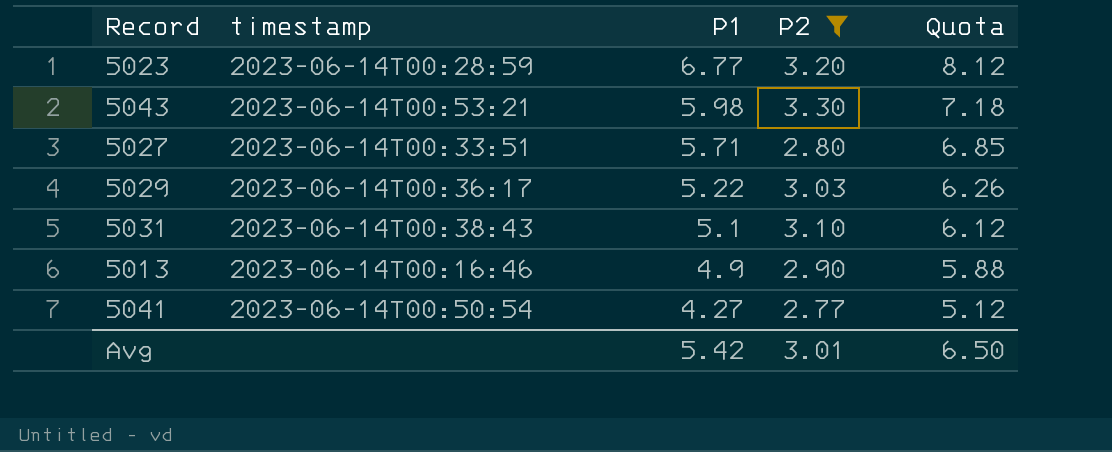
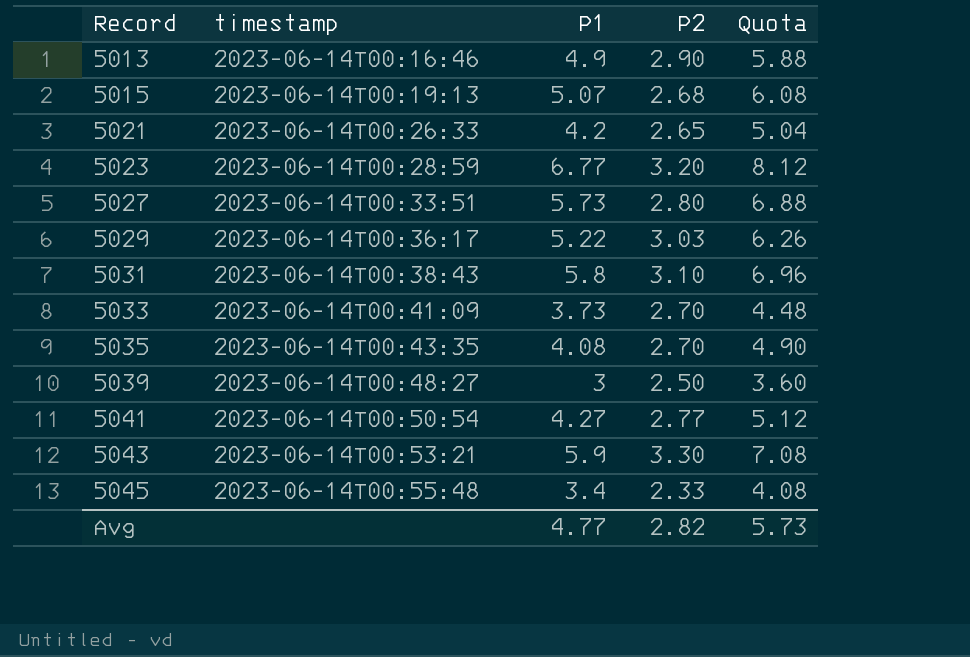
filter: P2 >= 2.77 -> none
row order: P1 descending -> Record ascending
5027 | P1: 5.71 -> 5.73
5027 | Quota: 6.85 -> 6.88
5031 | P1: 5.1 -> 5.8
5031 | Quota: 6.12 -> 6.96
5043 | P1: 5.98 -> 5.9
5043 | Quota: 7.18 -> 7.08
Avg | P1: 5.42 -> 4.77
Avg | P2: 3.01 -> 2.82
Avg | Quota: 6.50 -> 5.73

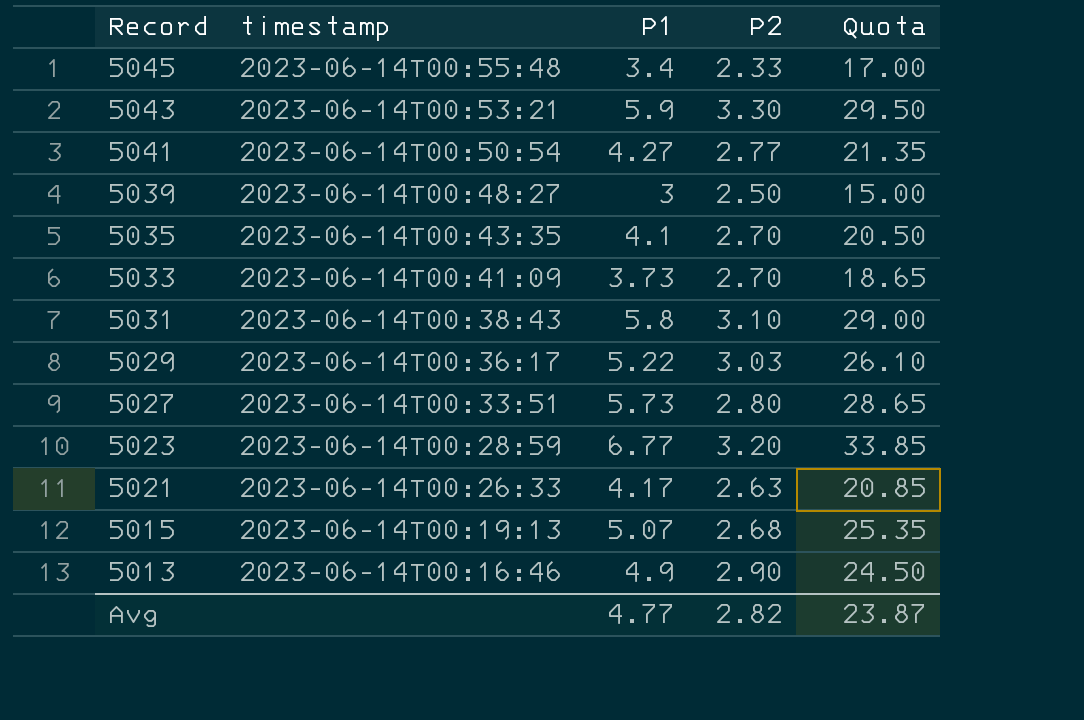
row order: Record ascending -> Record descending
column Quota | formula: [P1] * 1.2 -> [P1] * 5
5035 | P1: 4.08 -> 4.1
5021 | P1: 4.2 -> 4.17
5021 | P2: 2.65 -> 2.63
Avg | Quota: 5.73 -> 23.87

